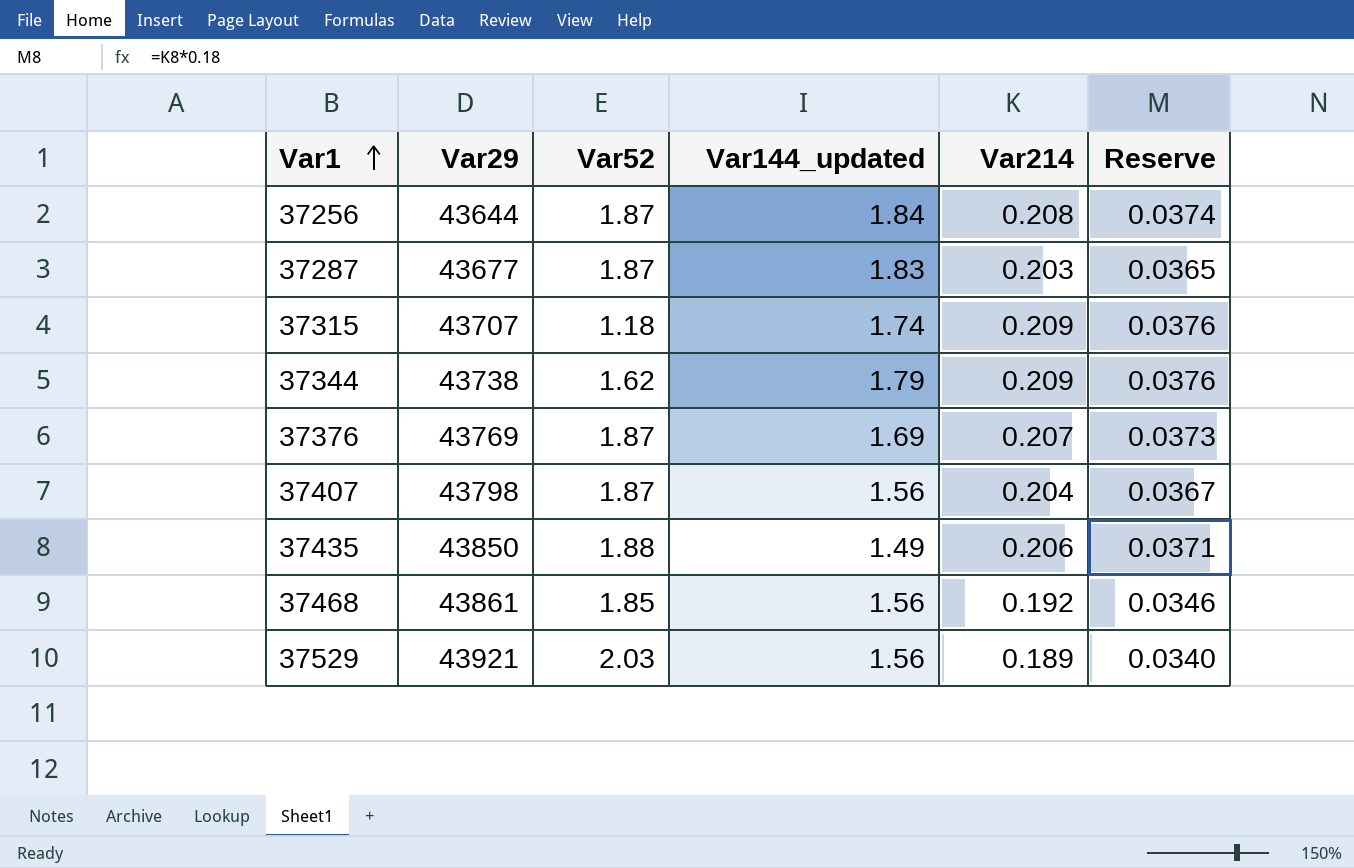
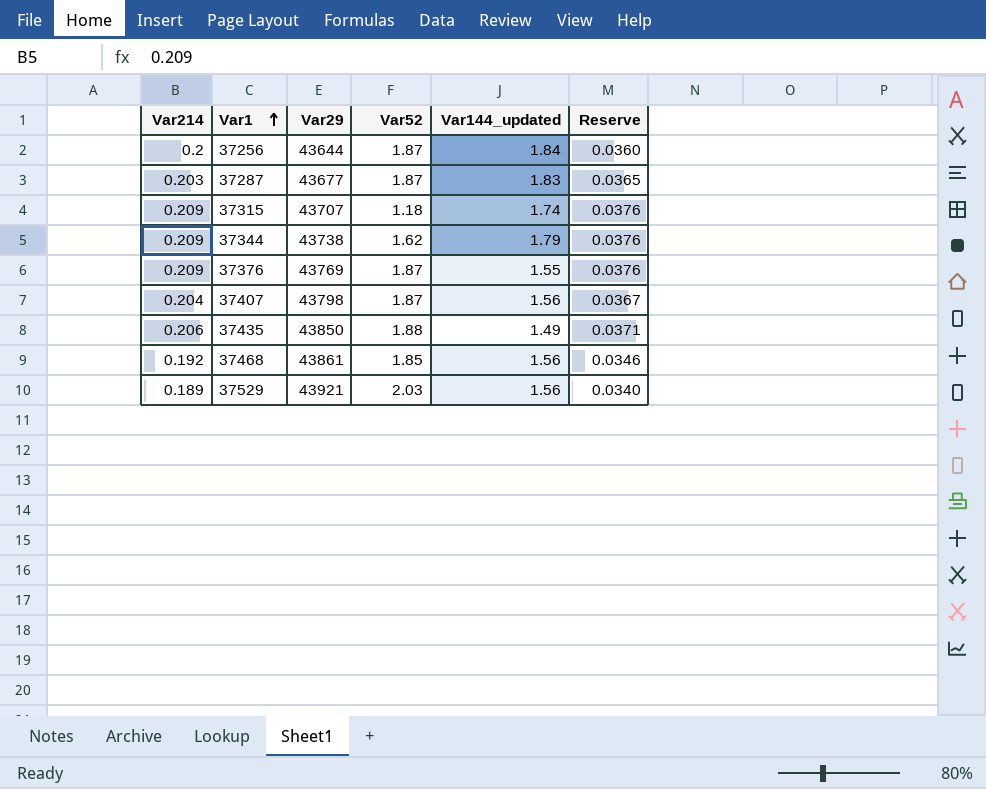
column Var214 | position: 5 -> 1
37256 | Var214: 0.208 -> 0.2
37256 | Reserve: 0.0374 -> 0.0360
37376 | Var214: 0.207 -> 0.209
37376 | Var144_updated: 1.69 -> 1.55
37376 | Reserve: 0.0373 -> 0.0376

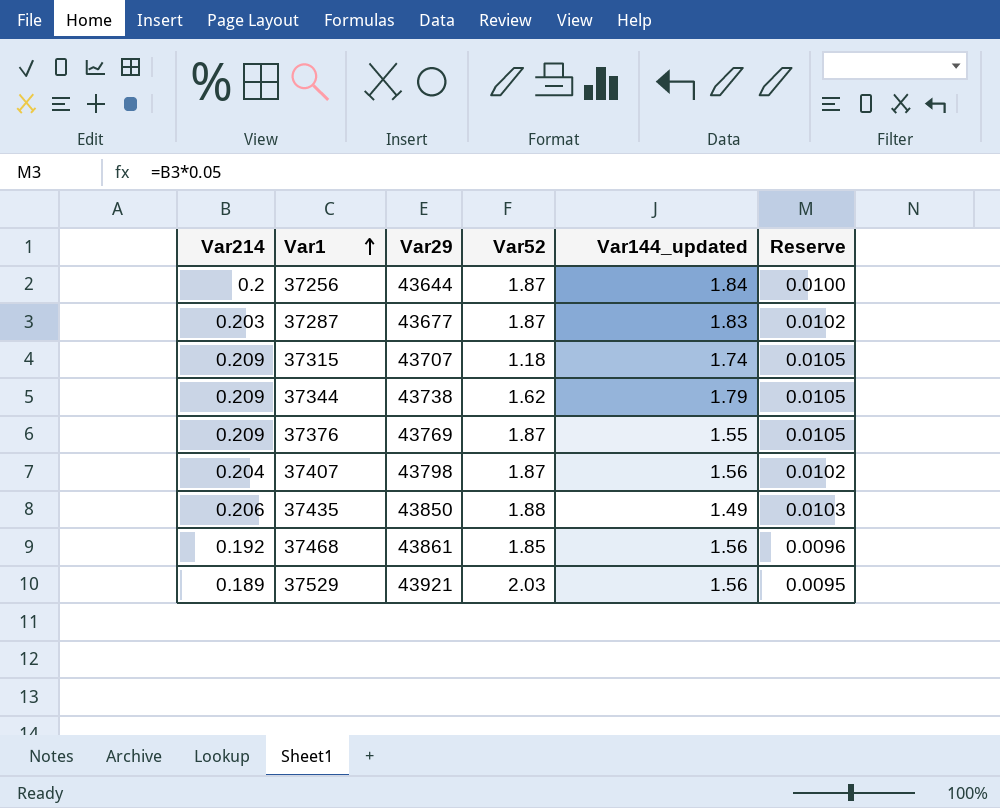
column Reserve | formula: [Var214] * 0.18 -> [Var214] * 0.05

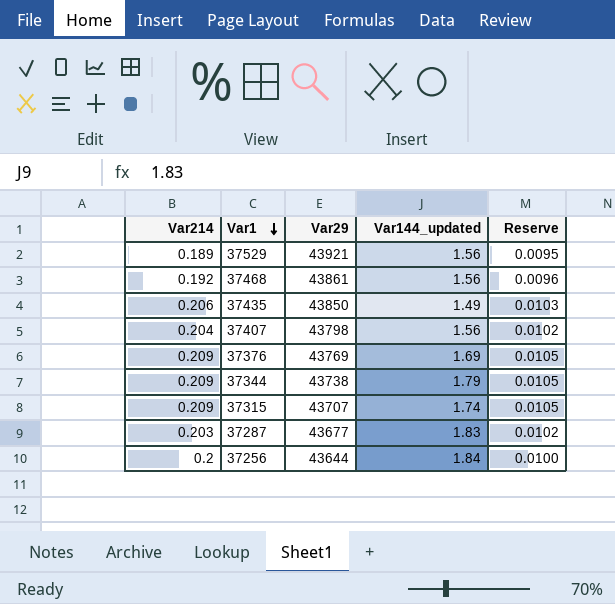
row order: Var1 ascending -> Var1 descending
column Var52 | position: 4 -> none
37376 | Var144_updated: 1.55 -> 1.69

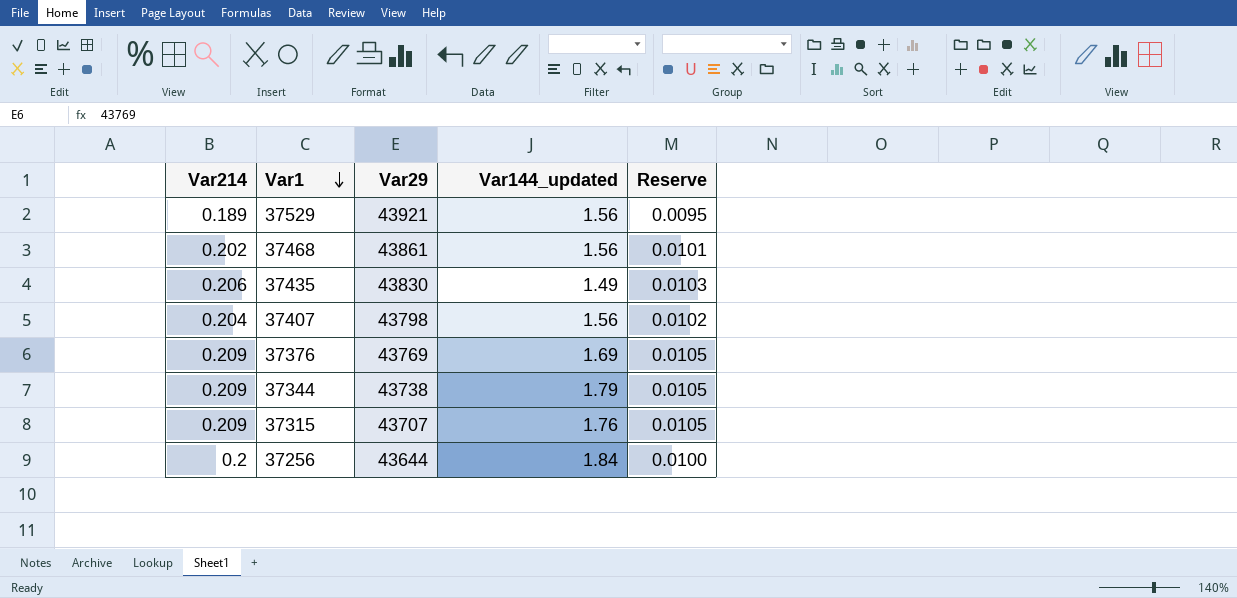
row 37287: 0.203 | 43677 | 1.83 | 0.0102 -> none
37468 | Var214: 0.192 -> 0.202
37468 | Reserve: 0.0096 -> 0.0101
37435 | Var29: 43850 -> 43830
37315 | Var144_updated: 1.74 -> 1.76

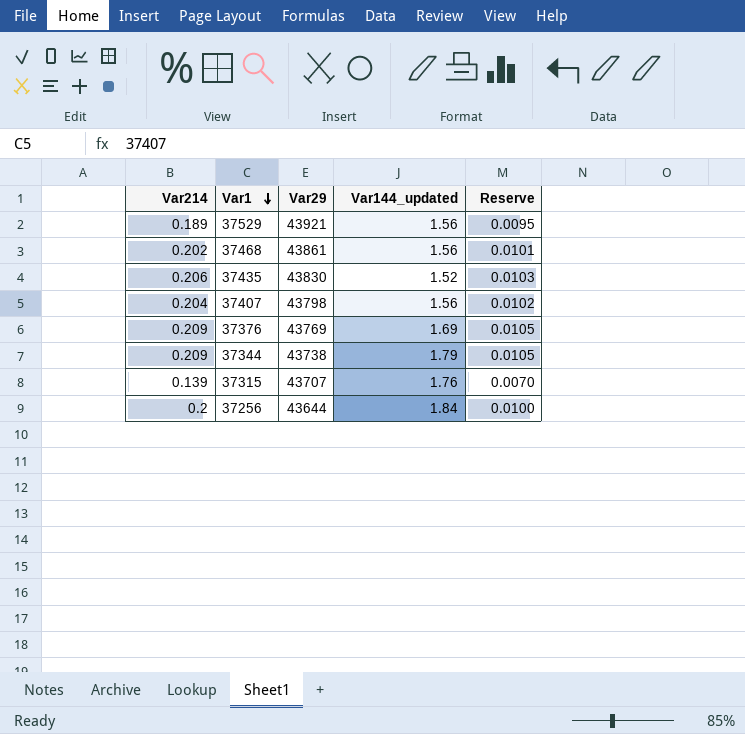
37435 | Var144_updated: 1.49 -> 1.52
37315 | Var214: 0.209 -> 0.139
37315 | Reserve: 0.0105 -> 0.0070

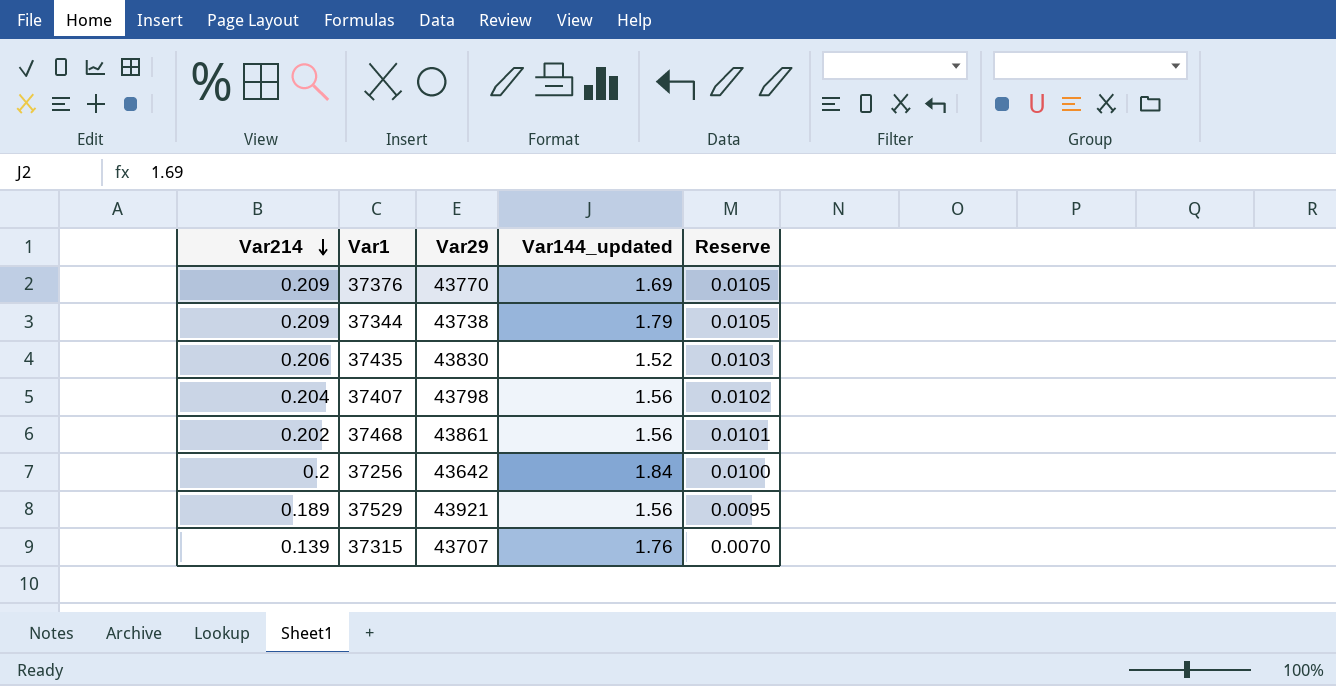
row order: Var1 descending -> Var214 descending
37376 | Var29: 43769 -> 43770
37256 | Var29: 43644 -> 43642

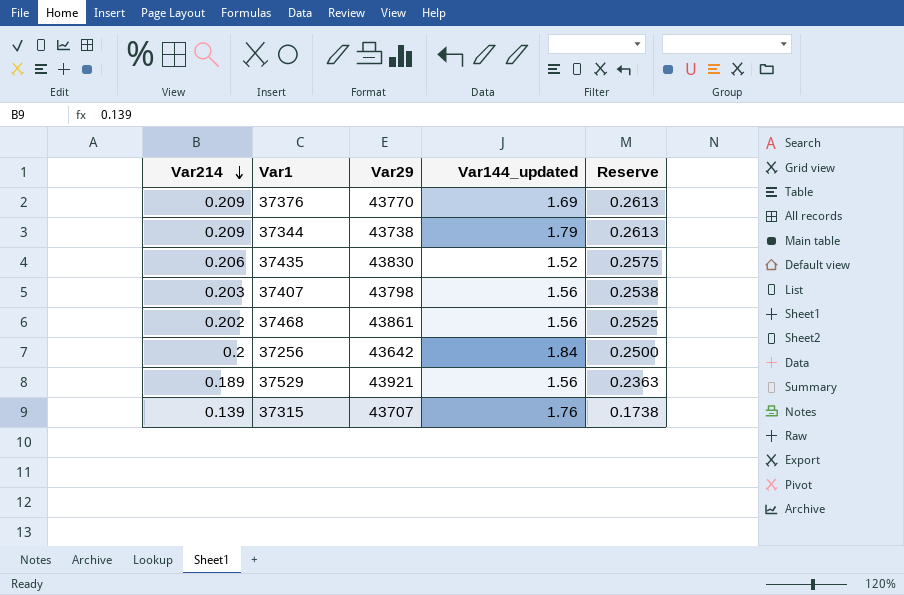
column Reserve | formula: [Var214] * 0.05 -> [Var214] * 1.25
37407 | Var214: 0.204 -> 0.203

